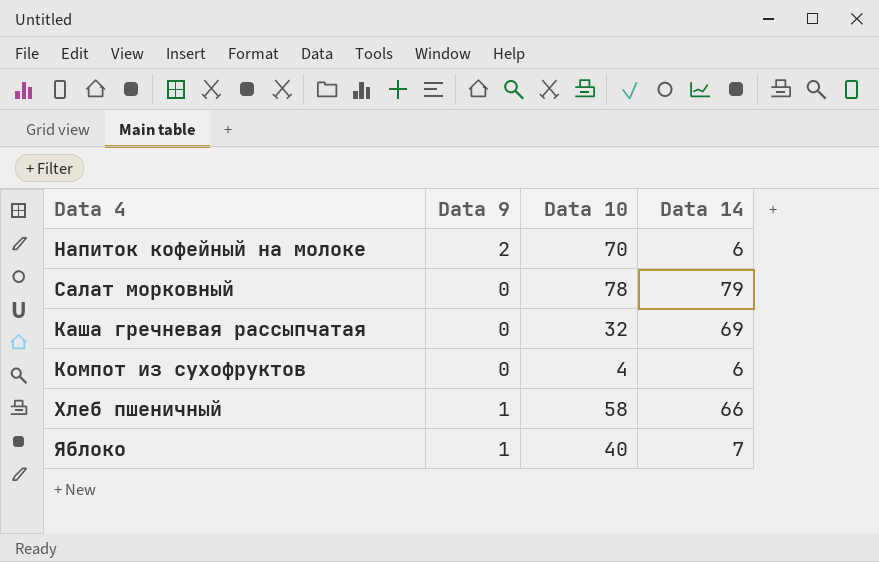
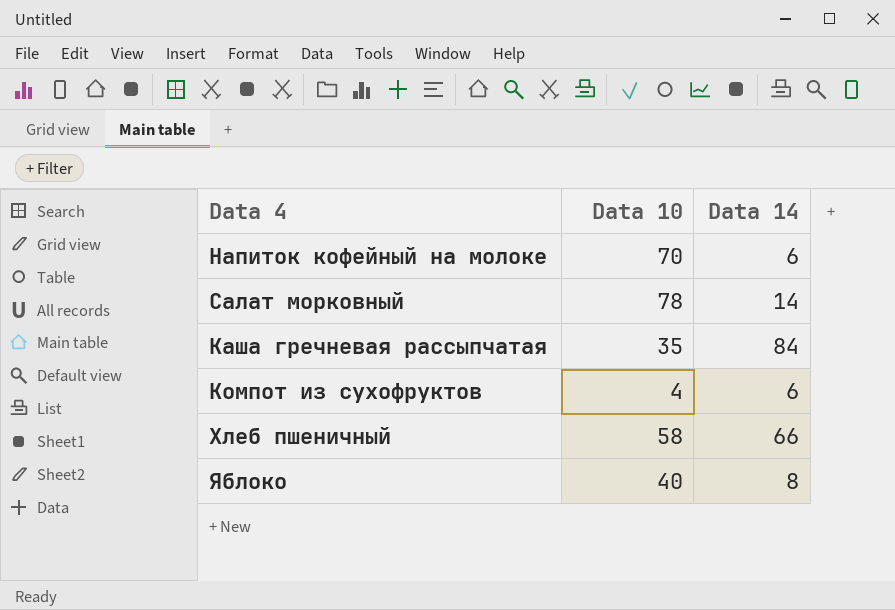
column Data 9 | position: 2 -> none
Салат морковный | Data 14: 79 -> 14
Каша гречневая рассыпчатая | Data 10: 32 -> 35
Каша гречневая рассыпчатая | Data 14: 69 -> 84
Яблоко | Data 14: 7 -> 8

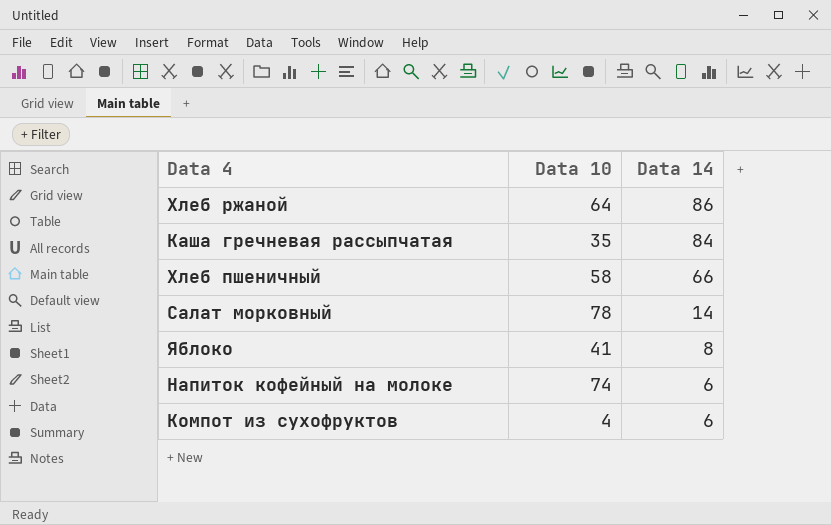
row order: none -> Data 14 descending
row Хлеб ржаной: none -> 64 | 86
Яблоко | Data 10: 40 -> 41
Напиток кофейный на молоке | Data 10: 70 -> 74

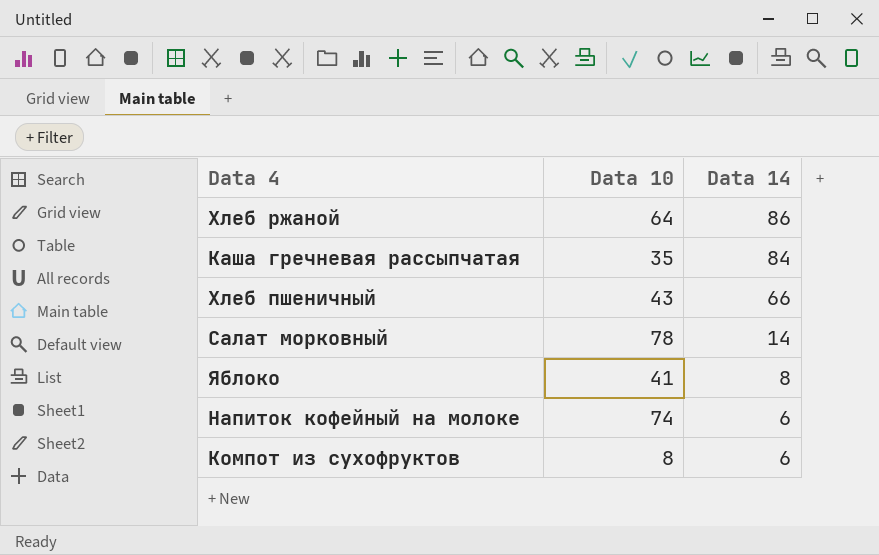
Хлеб пшеничный | Data 10: 58 -> 43
Компот из сухофруктов | Data 10: 4 -> 8

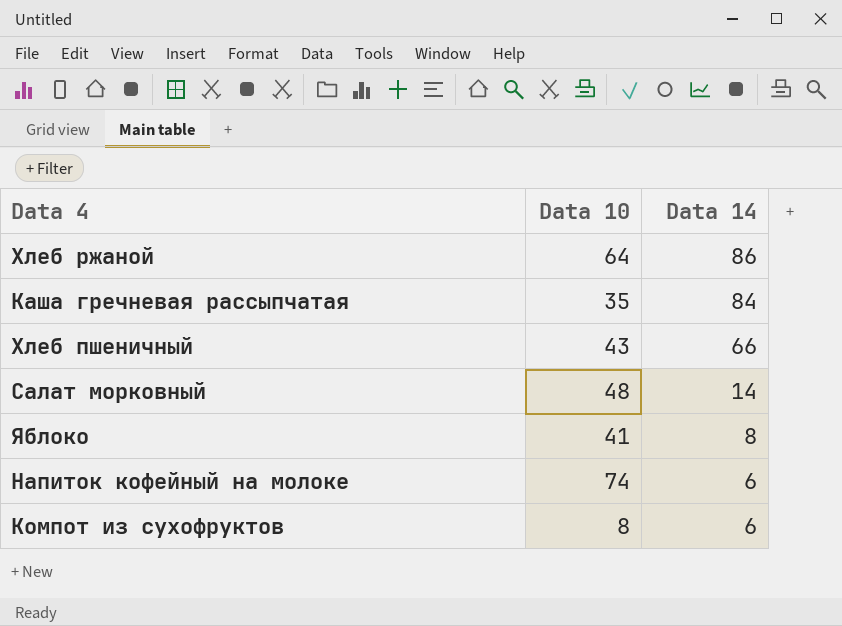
Салат морковный | Data 10: 78 -> 48

